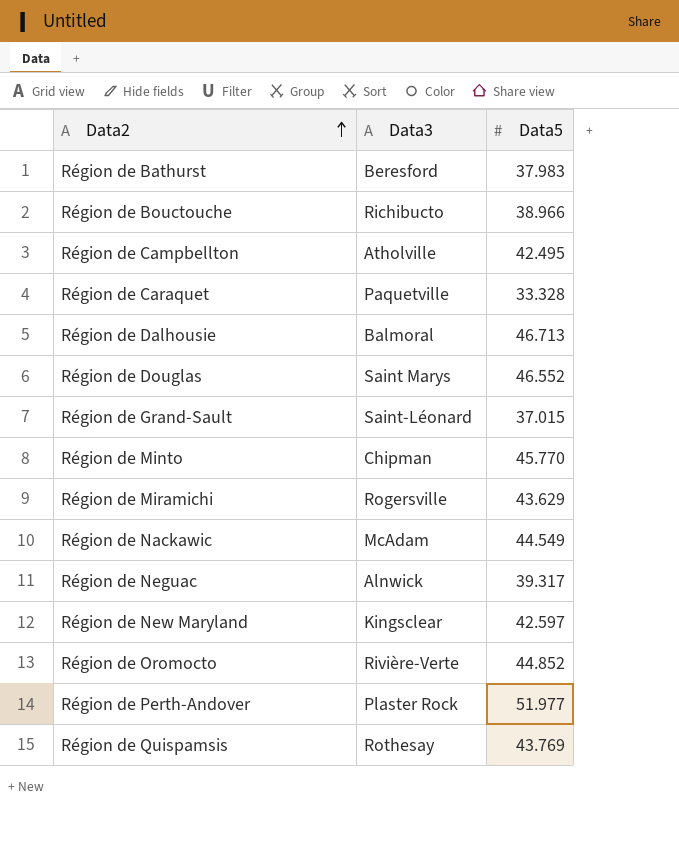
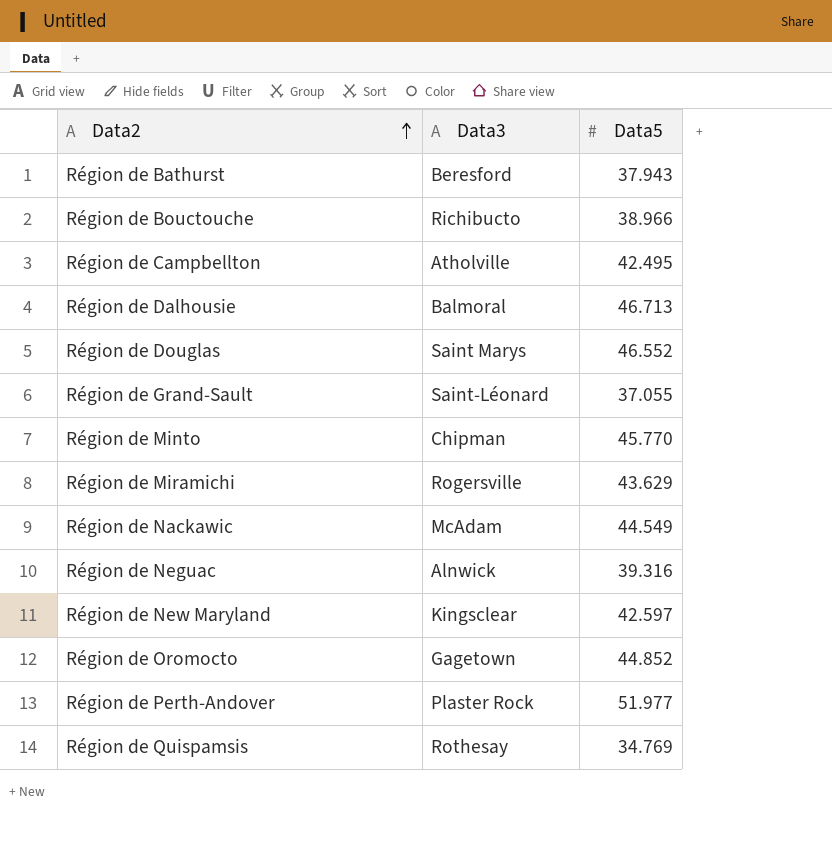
row Région de Caraquet: Paquetville | 33.328 -> none
Région de Bathurst | Data5: 37.983 -> 37.943
Région de Grand-Sault | Data5: 37.015 -> 37.055
Région de Neguac | Data5: 39.317 -> 39.316
Région de Oromocto | Data3: Rivière-Verte -> Gagetown
Région de Quispamsis | Data5: 43.769 -> 34.769

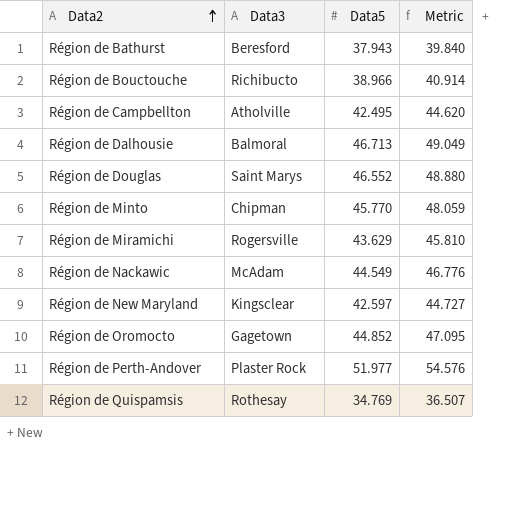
column Metric | formula: none -> [Data5] * 1.05
row Région de Grand-Sault: Saint-Léonard | 37.055 -> none
row Région de Neguac: Alnwick | 39.316 -> none

